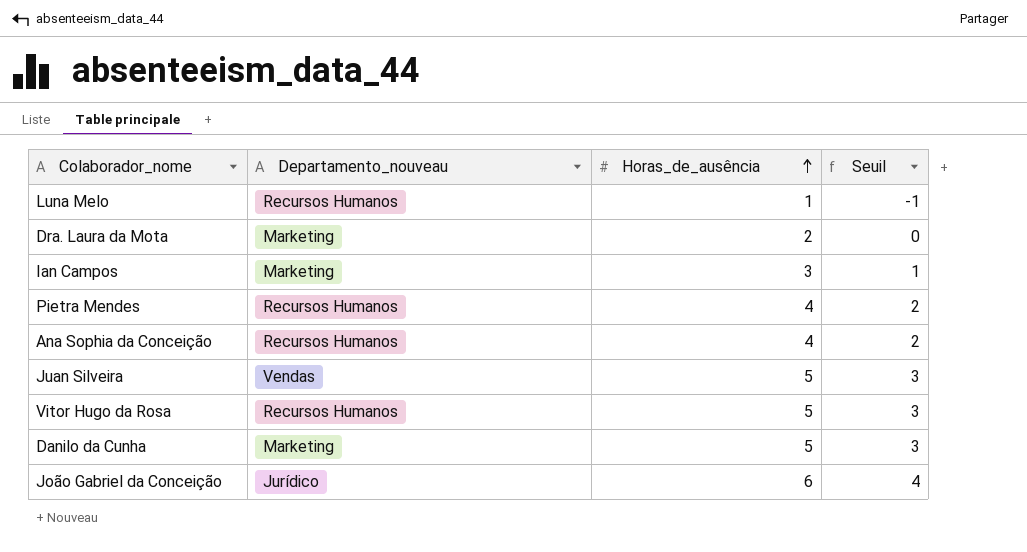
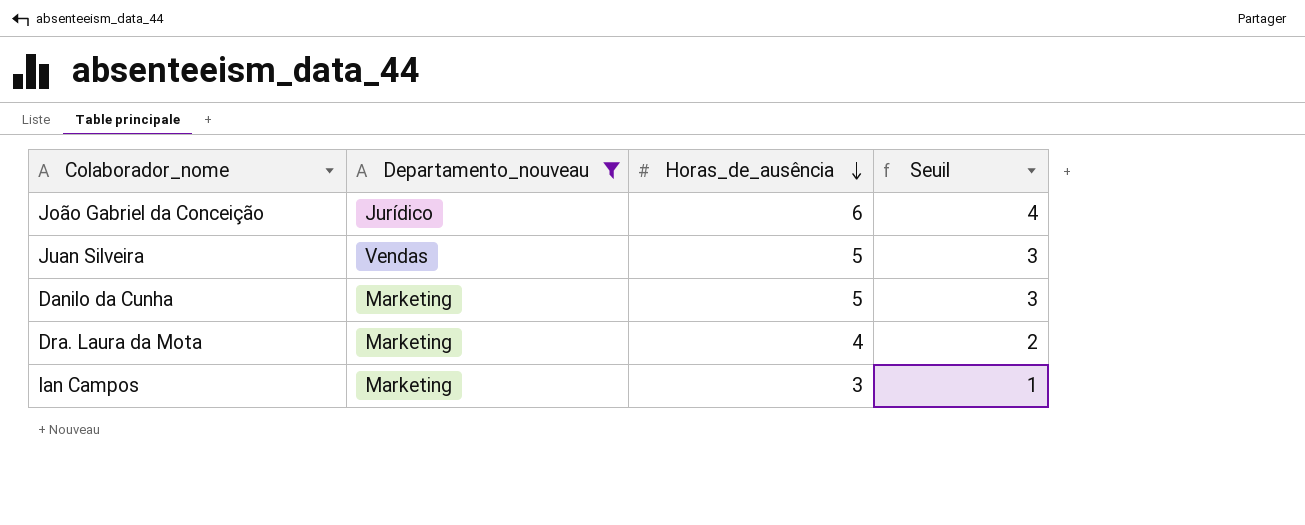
filter: none -> Departamento_nouveau != Recursos Humanos
row order: Horas_de_ausência ascending -> Horas_de_ausência descending
Dra. Laura da Mota | Horas_de_ausência: 2 -> 4
Dra. Laura da Mota | Seuil: 0 -> 2

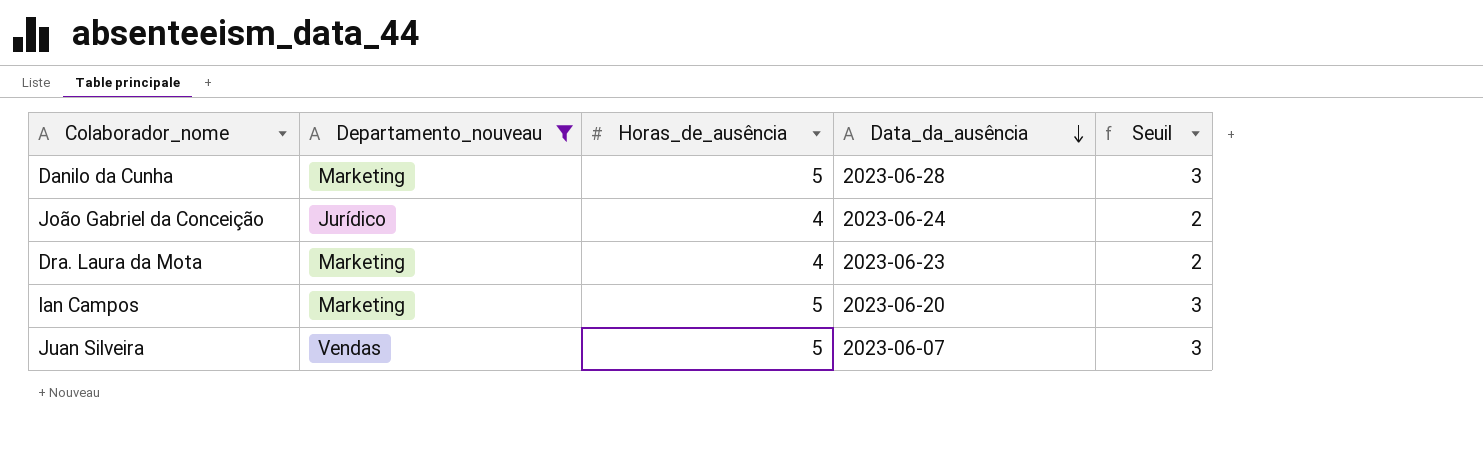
row order: Horas_de_ausência descending -> Data_da_ausência descending
column Data_da_ausência | position: none -> 4
João Gabriel da Conceição | Horas_de_ausência: 6 -> 4
João Gabriel da Conceição | Seuil: 4 -> 2
Ian Campos | Horas_de_ausência: 3 -> 5
Ian Campos | Seuil: 1 -> 3

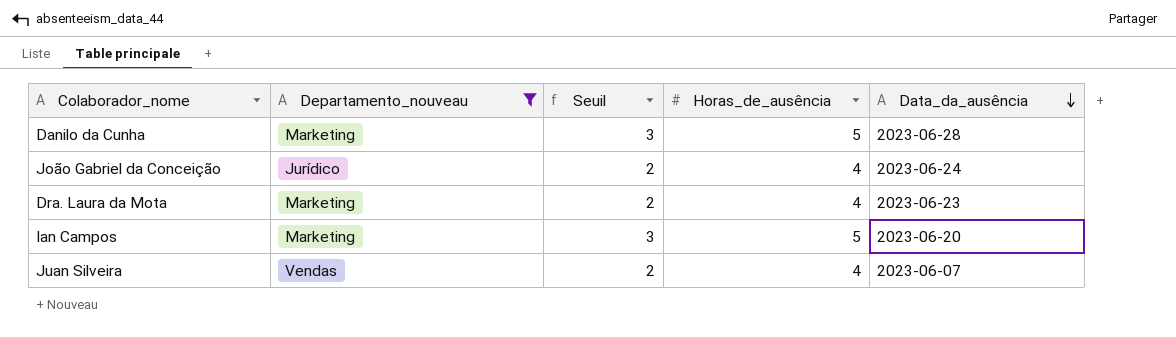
column Seuil | position: 5 -> 3
Juan Silveira | Seuil: 3 -> 2
Juan Silveira | Horas_de_ausência: 5 -> 4

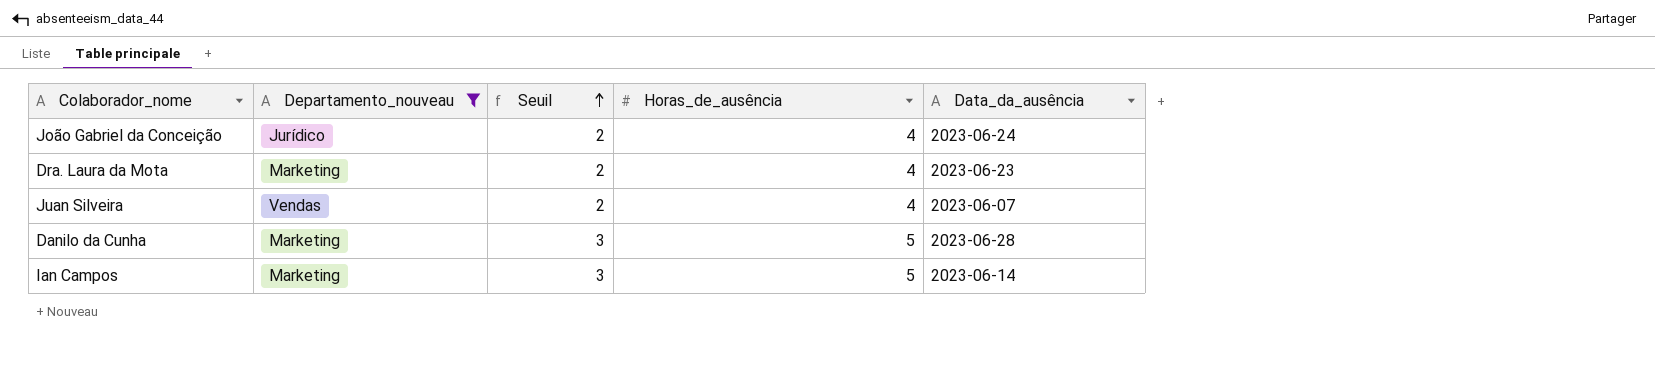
row order: Data_da_ausência descending -> Seuil ascending
Ian Campos | Data_da_ausência: 2023-06-20 -> 2023-06-14

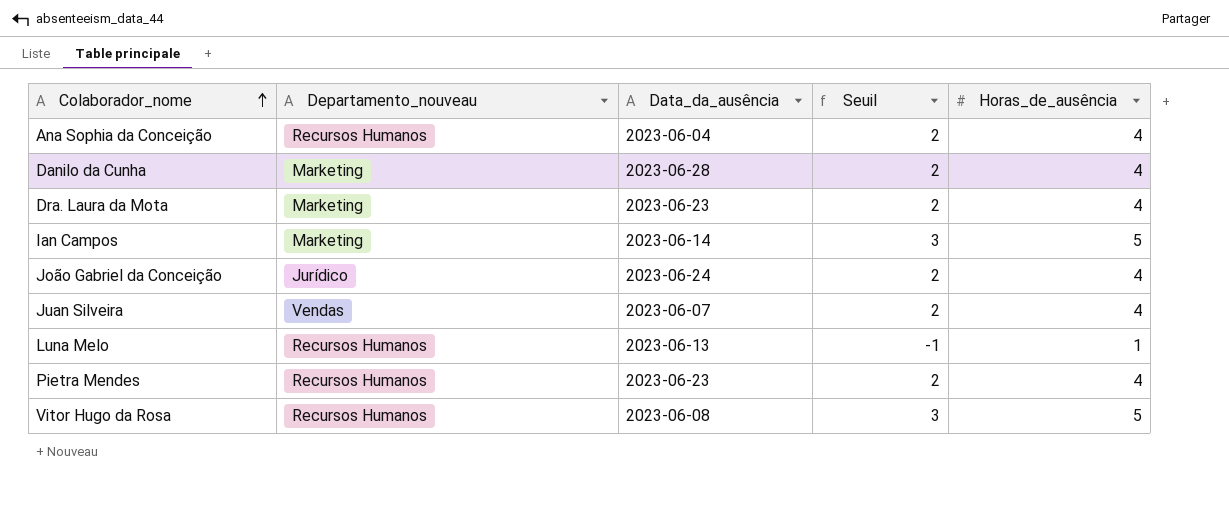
filter: Departamento_nouveau != Recursos Humanos -> none
row order: Seuil ascending -> Colaborador_nome ascending
column Data_da_ausência | position: 5 -> 3
Danilo da Cunha | Seuil: 3 -> 2
Danilo da Cunha | Horas_de_ausência: 5 -> 4

